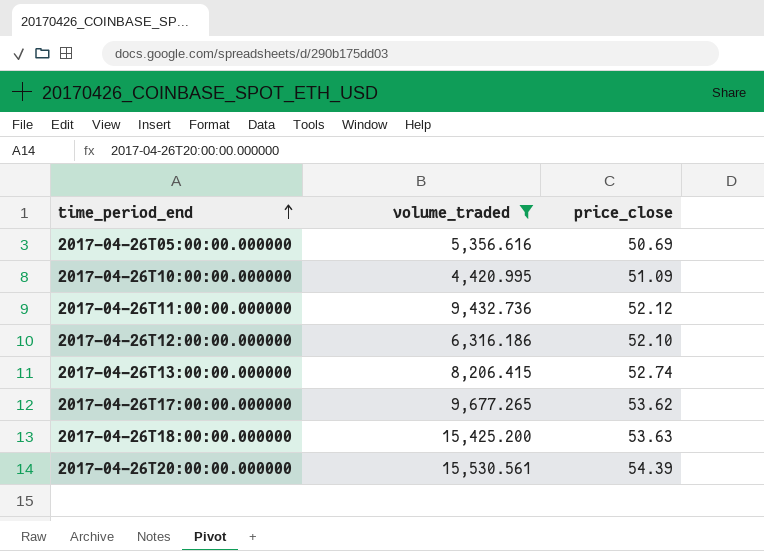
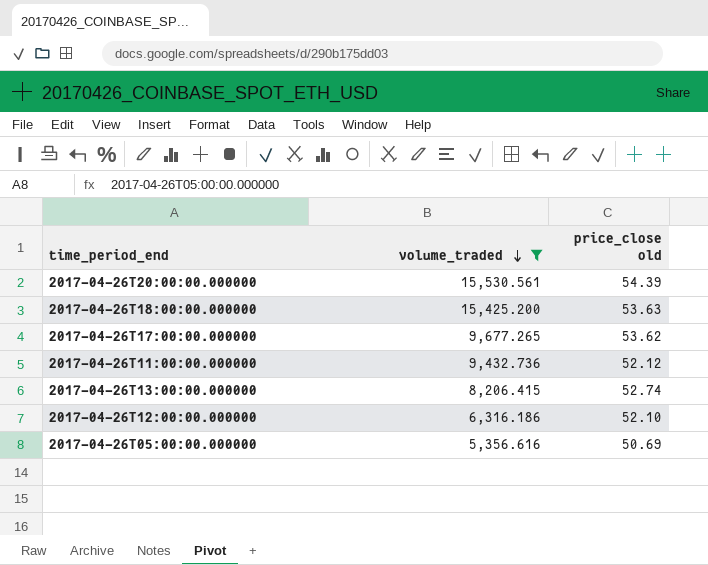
row order: time_period_end ascending -> volume_traded descending
column name: price_close -> price_close old
row 2017-04-26T10:00:00.000000: 4,420.995 | 51.09 -> none

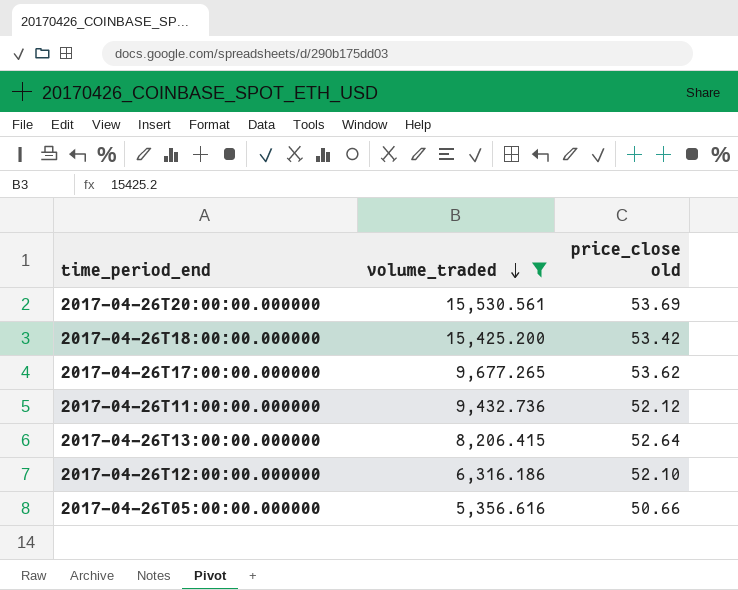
2017-04-26T20:00:00.000000 | price_close old: 54.39 -> 53.69
2017-04-26T18:00:00.000000 | price_close old: 53.63 -> 53.42
2017-04-26T13:00:00.000000 | price_close old: 52.74 -> 52.64
2017-04-26T05:00:00.000000 | price_close old: 50.69 -> 50.66

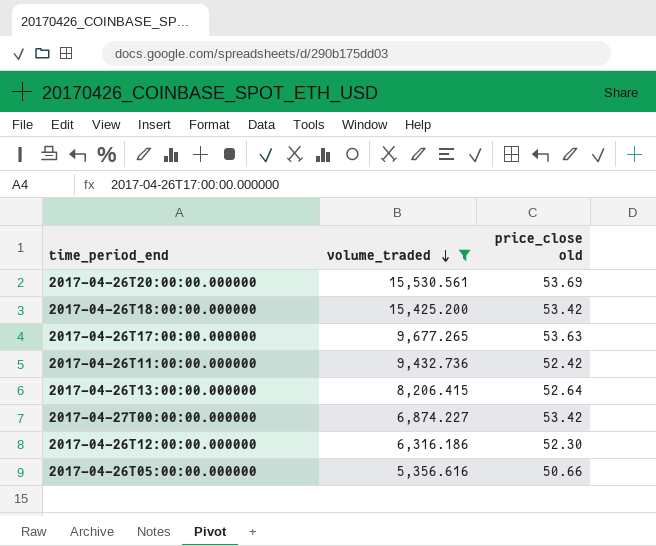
2017-04-26T17:00:00.000000 | price_close old: 53.62 -> 53.63
2017-04-26T11:00:00.000000 | price_close old: 52.12 -> 52.42
row 2017-04-27T00:00:00.000000: none -> 6,874.227 | 53.42
2017-04-26T12:00:00.000000 | price_close old: 52.10 -> 52.30

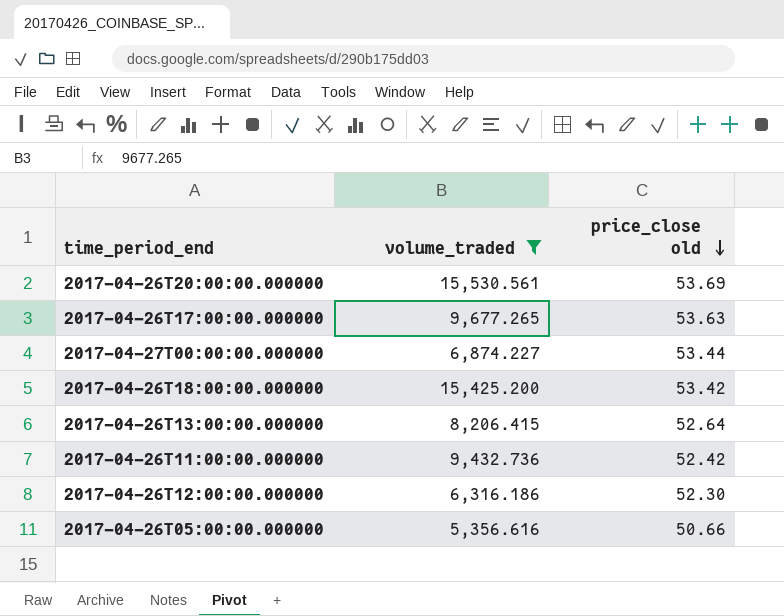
row order: volume_traded descending -> price_close old descending
2017-04-27T00:00:00.000000 | price_close old: 53.42 -> 53.44

